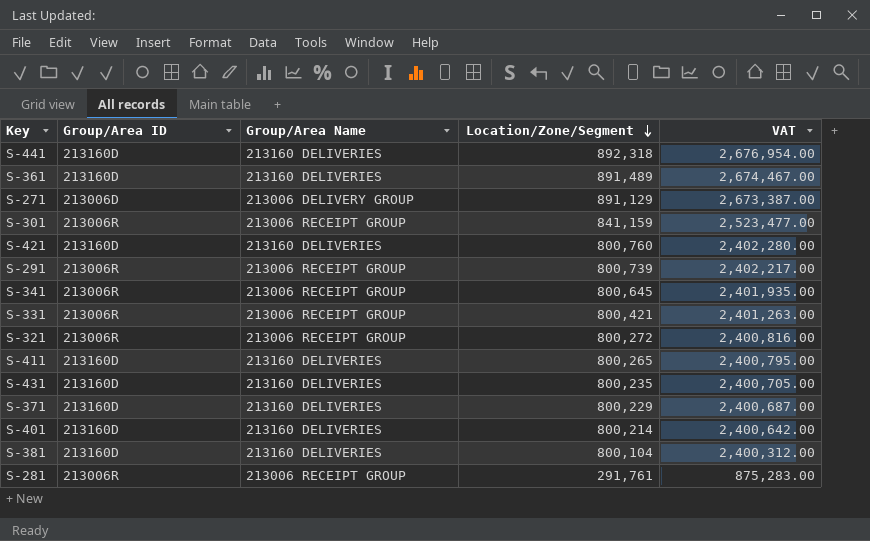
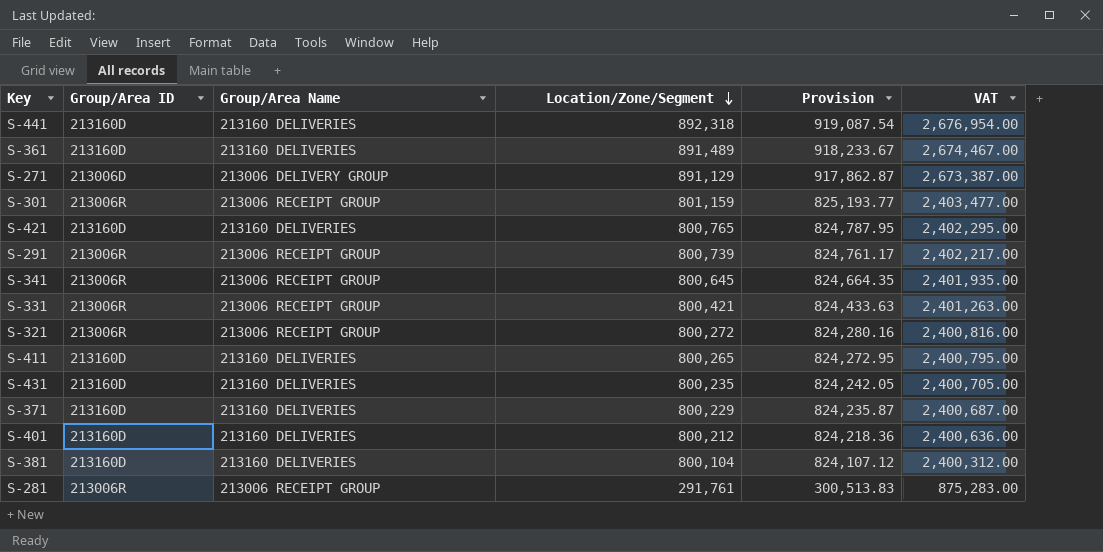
column Provision | formula: none -> [Location/Zone/Segment] * 1.03
S-301 | Location/Zone/Segment: 841,159 -> 801,159
S-301 | VAT: 2,523,477.00 -> 2,403,477.00
S-421 | Location/Zone/Segment: 800,760 -> 800,765
S-421 | VAT: 2,402,280.00 -> 2,402,295.00
S-401 | Location/Zone/Segment: 800,214 -> 800,212
S-401 | VAT: 2,400,642.00 -> 2,400,636.00

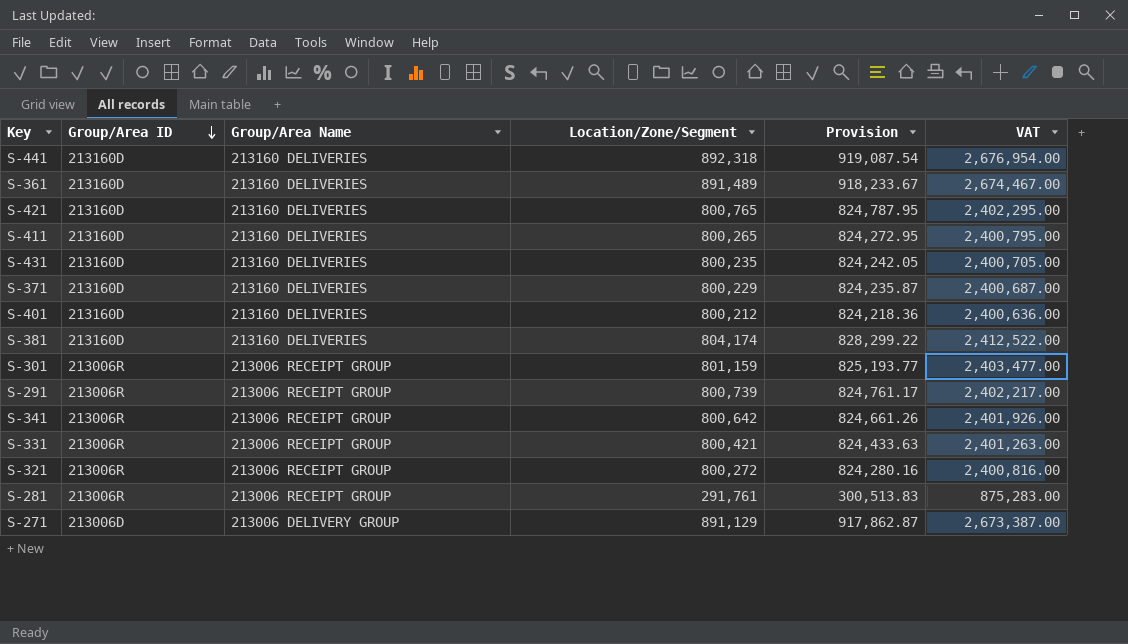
row order: Location/Zone/Segment descending -> Group/Area ID descending
S-381 | Location/Zone/Segment: 800,104 -> 804,174
S-381 | Provision: 824,107.12 -> 828,299.22
S-381 | VAT: 2,400,312.00 -> 2,412,522.00
S-341 | Location/Zone/Segment: 800,645 -> 800,642
S-341 | Provision: 824,664.35 -> 824,661.26
S-341 | VAT: 2,401,935.00 -> 2,401,926.00

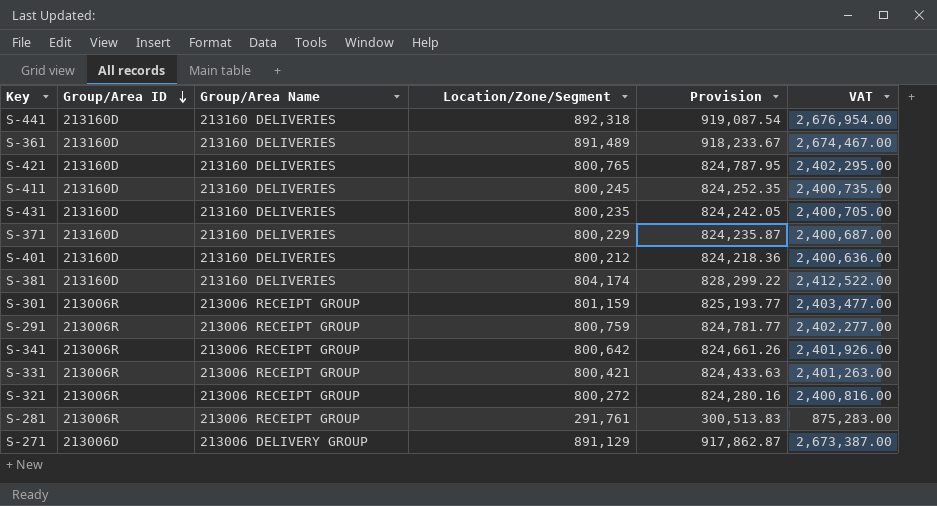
S-411 | Location/Zone/Segment: 800,265 -> 800,245
S-411 | Provision: 824,272.95 -> 824,252.35
S-411 | VAT: 2,400,795.00 -> 2,400,735.00
S-291 | Location/Zone/Segment: 800,739 -> 800,759
S-291 | Provision: 824,761.17 -> 824,781.77
S-291 | VAT: 2,402,217.00 -> 2,402,277.00

